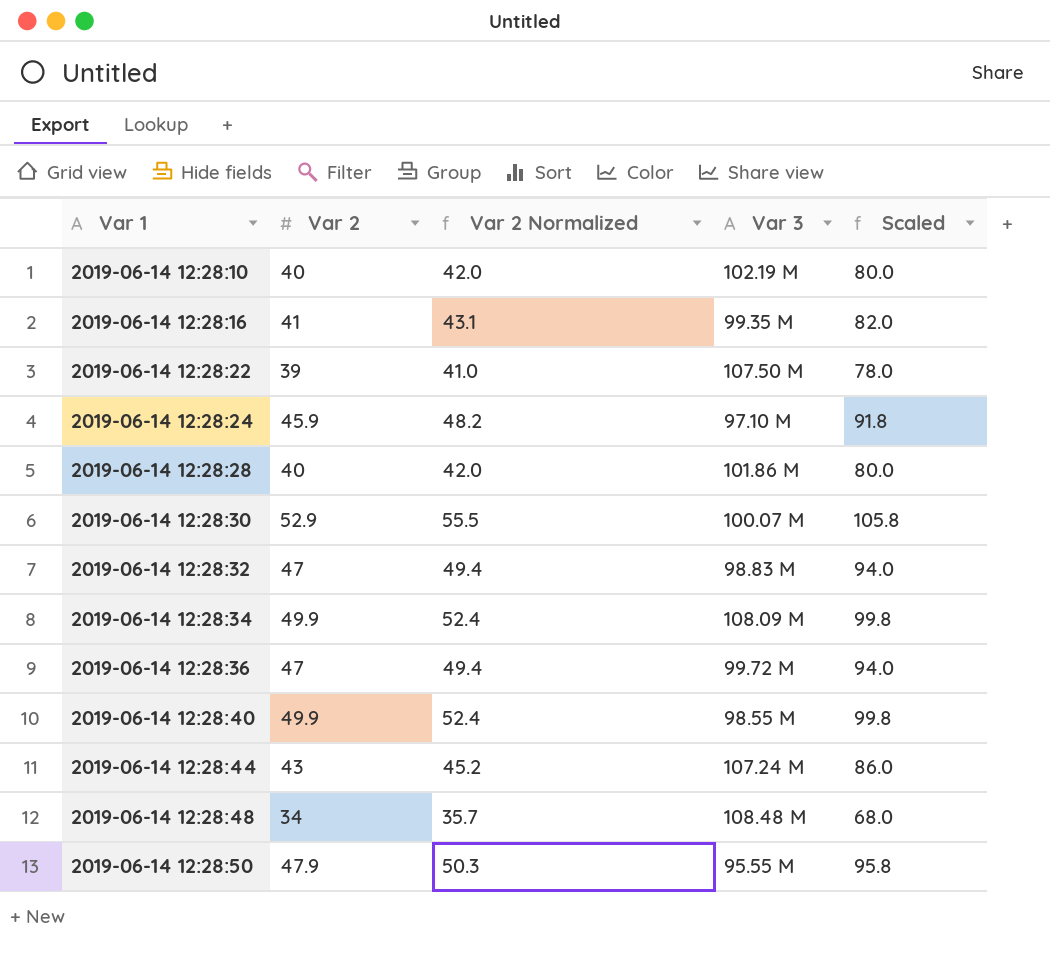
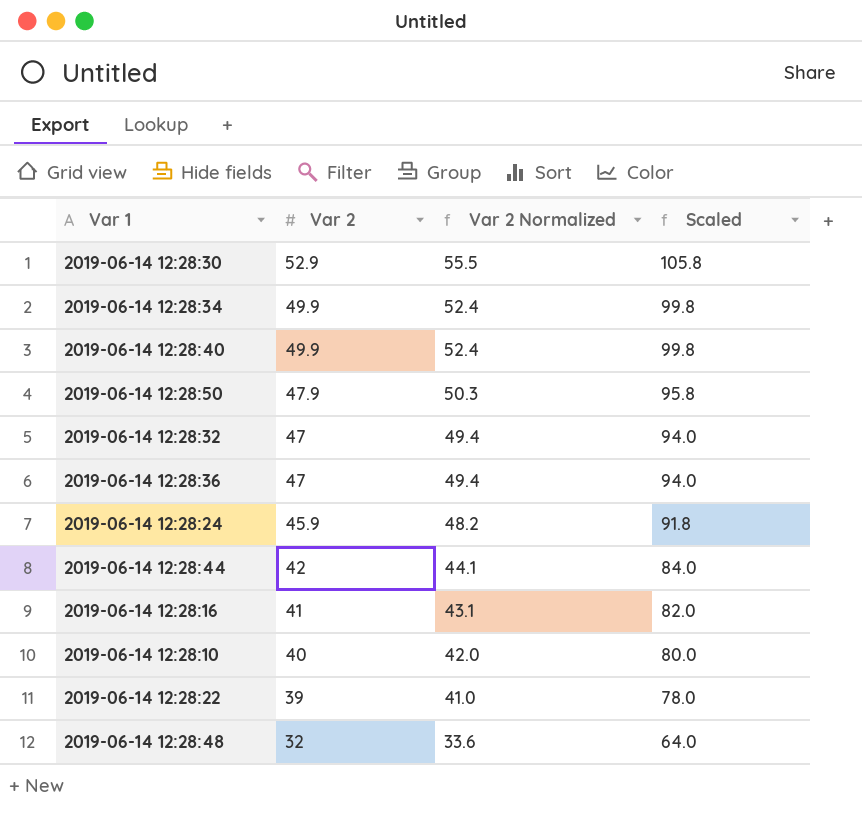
row order: Var 1 ascending -> Var 2 descending
column Var 3 | position: 4 -> none
row 2019-06-14 12:28:28: 40 | 42.0 | 101.86 M | 80.0 -> none
2019-06-14 12:28:44 | Var 2: 43 -> 42
2019-06-14 12:28:44 | Var 2 Normalized: 45.2 -> 44.1
2019-06-14 12:28:44 | Scaled: 86.0 -> 84.0
2019-06-14 12:28:48 | Var 2: 34 -> 32
2019-06-14 12:28:48 | Var 2 Normalized: 35.7 -> 33.6
2019-06-14 12:28:48 | Scaled: 68.0 -> 64.0

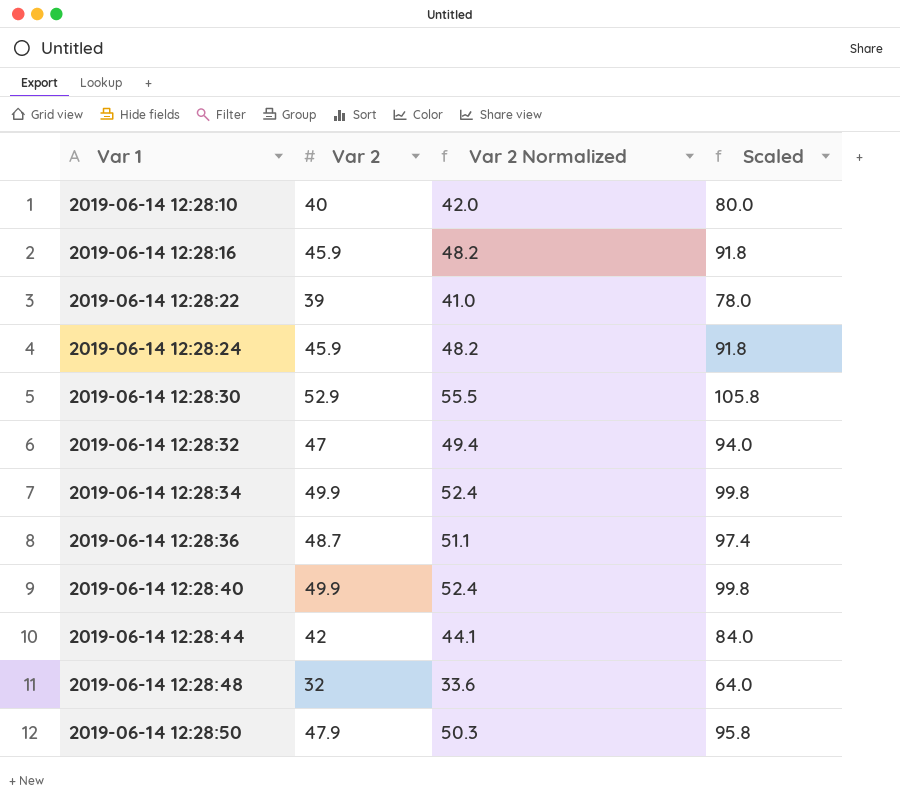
row order: Var 2 descending -> Var 1 ascending
2019-06-14 12:28:16 | Var 2: 41 -> 45.9
2019-06-14 12:28:16 | Var 2 Normalized: 43.1 -> 48.2
2019-06-14 12:28:16 | Scaled: 82.0 -> 91.8
2019-06-14 12:28:36 | Var 2: 47 -> 48.7
2019-06-14 12:28:36 | Var 2 Normalized: 49.4 -> 51.1
2019-06-14 12:28:36 | Scaled: 94.0 -> 97.4

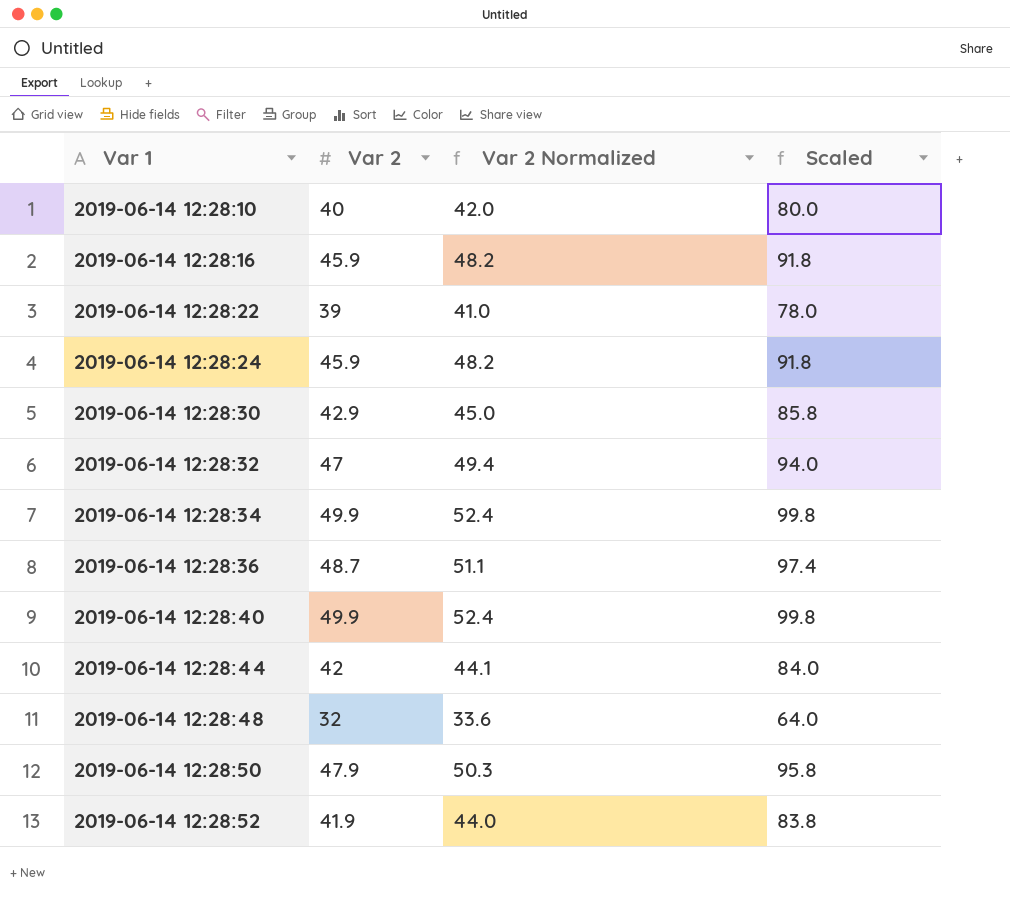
2019-06-14 12:28:30 | Var 2: 52.9 -> 42.9
2019-06-14 12:28:30 | Var 2 Normalized: 55.5 -> 45.0
2019-06-14 12:28:30 | Scaled: 105.8 -> 85.8
row 2019-06-14 12:28:52: none -> 41.9 | 44.0 | 83.8

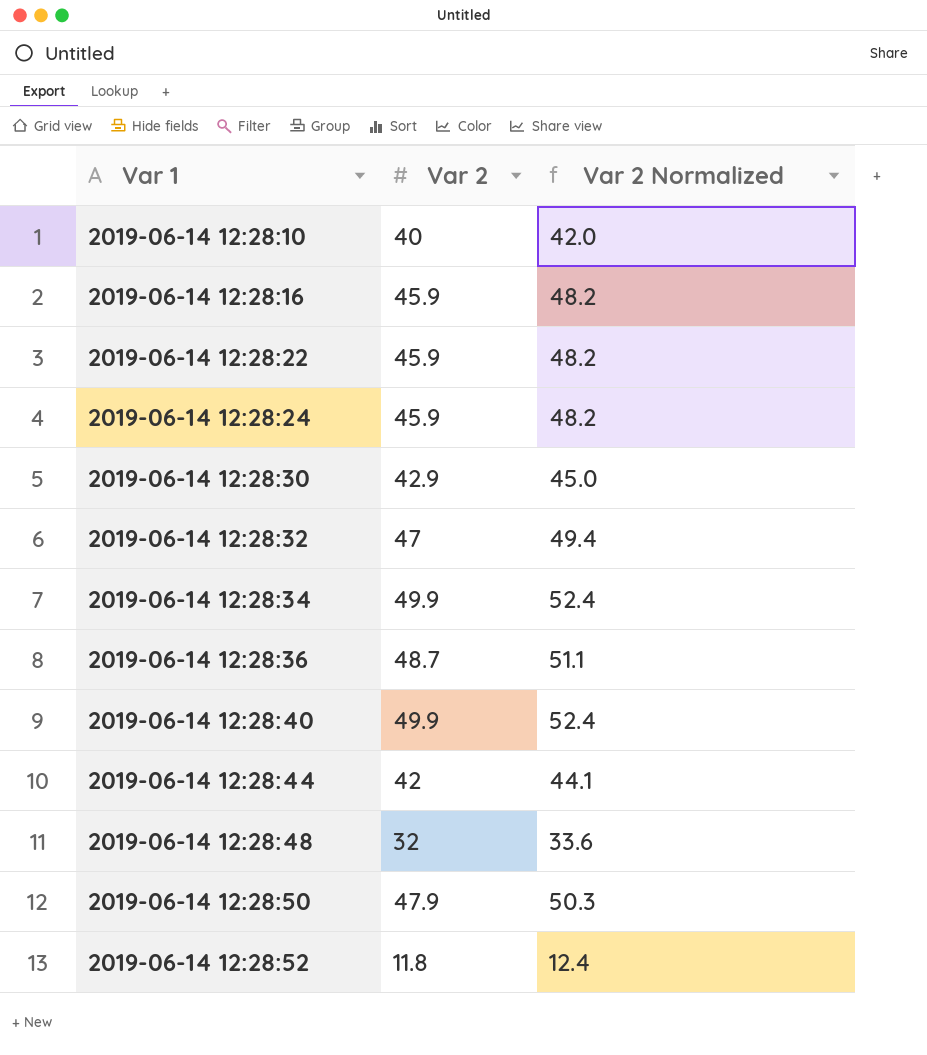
column Scaled | formula: [Var 2] * 2 -> none
2019-06-14 12:28:22 | Var 2: 39 -> 45.9
2019-06-14 12:28:22 | Var 2 Normalized: 41.0 -> 48.2
2019-06-14 12:28:52 | Var 2: 41.9 -> 11.8
2019-06-14 12:28:52 | Var 2 Normalized: 44.0 -> 12.4

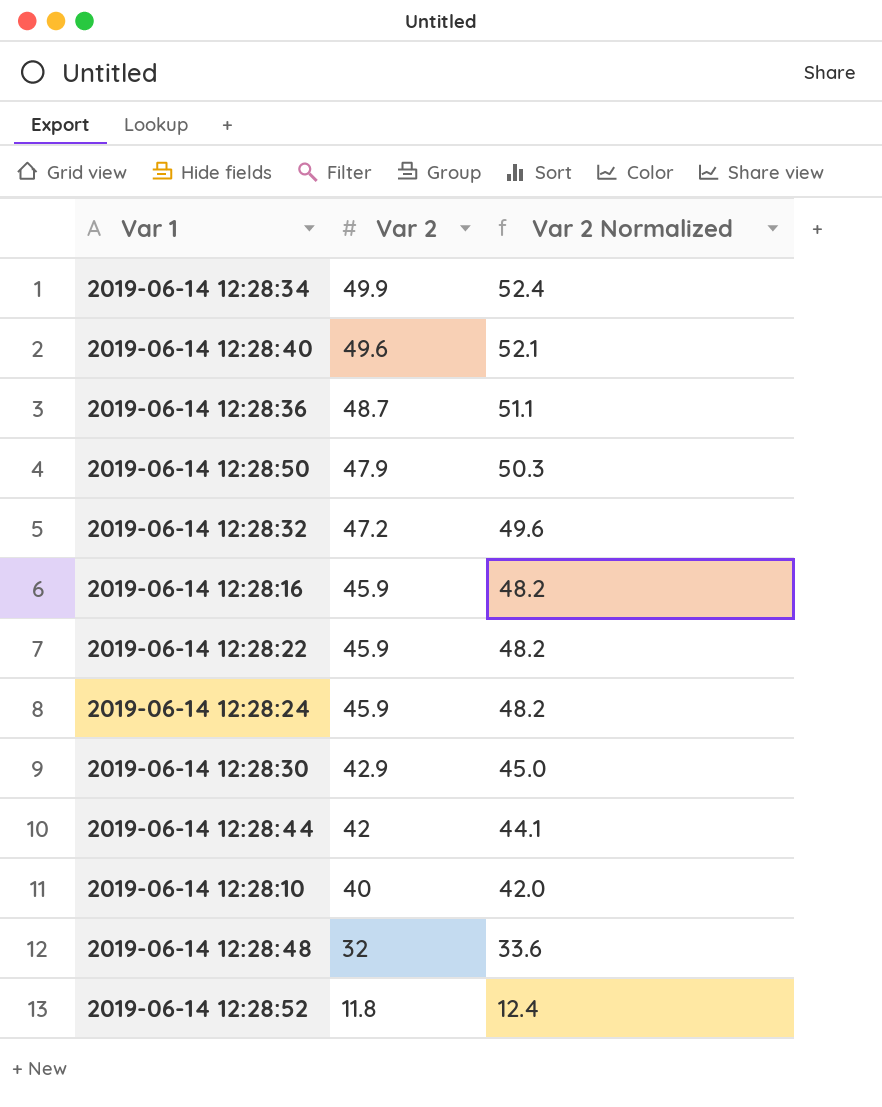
row order: Var 1 ascending -> Var 2 descending
2019-06-14 12:28:40 | Var 2: 49.9 -> 49.6
2019-06-14 12:28:40 | Var 2 Normalized: 52.4 -> 52.1
2019-06-14 12:28:32 | Var 2: 47 -> 47.2
2019-06-14 12:28:32 | Var 2 Normalized: 49.4 -> 49.6

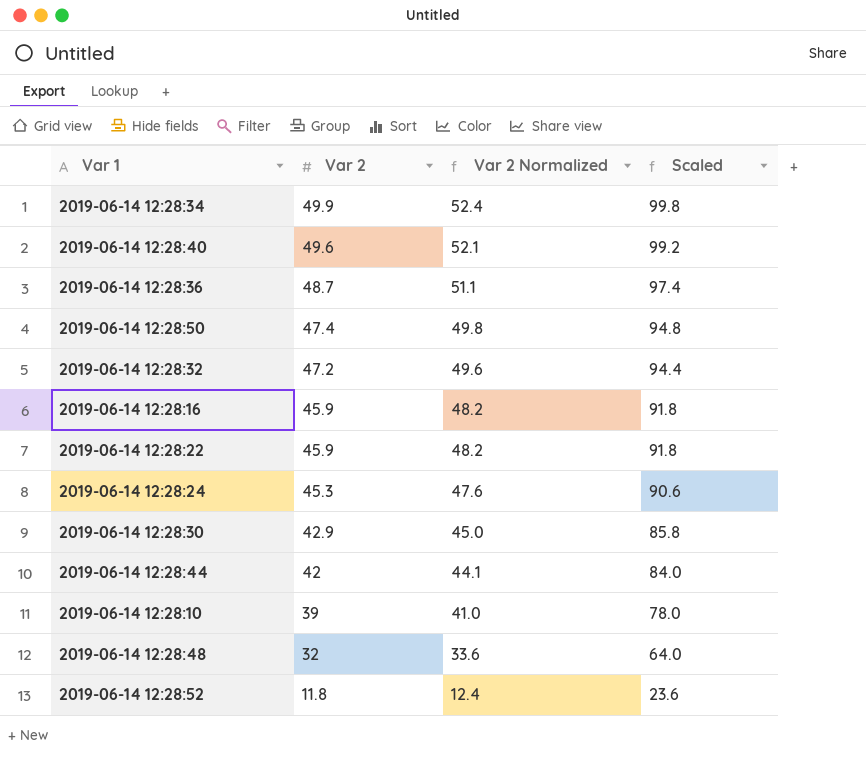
column Scaled | formula: none -> [Var 2] * 2
2019-06-14 12:28:50 | Var 2: 47.9 -> 47.4
2019-06-14 12:28:50 | Var 2 Normalized: 50.3 -> 49.8
2019-06-14 12:28:24 | Var 2: 45.9 -> 45.3
2019-06-14 12:28:24 | Var 2 Normalized: 48.2 -> 47.6
2019-06-14 12:28:10 | Var 2: 40 -> 39
2019-06-14 12:28:10 | Var 2 Normalized: 42.0 -> 41.0

